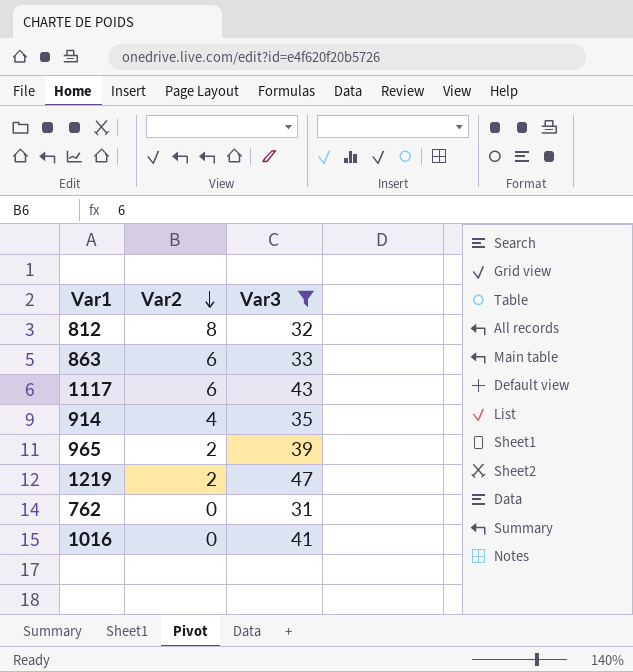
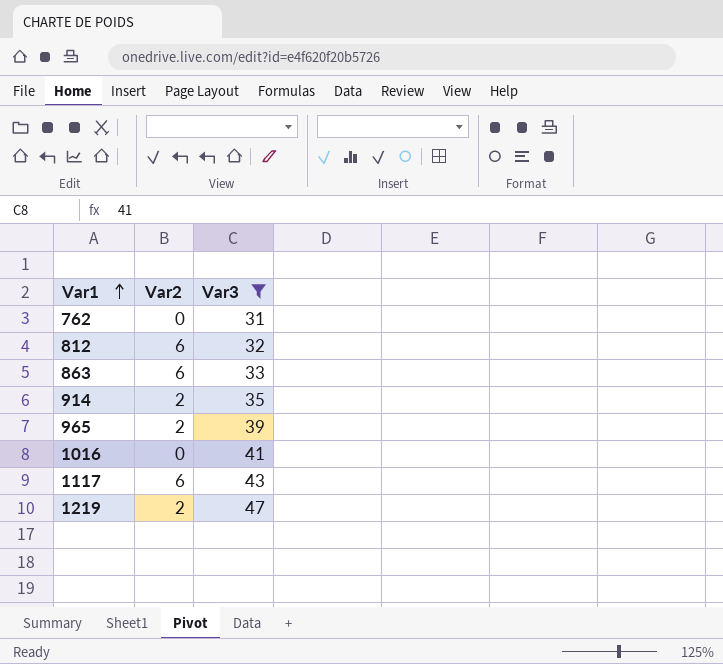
row order: Var2 descending -> Var1 ascending
812 | Var2: 8 -> 6
914 | Var2: 4 -> 2

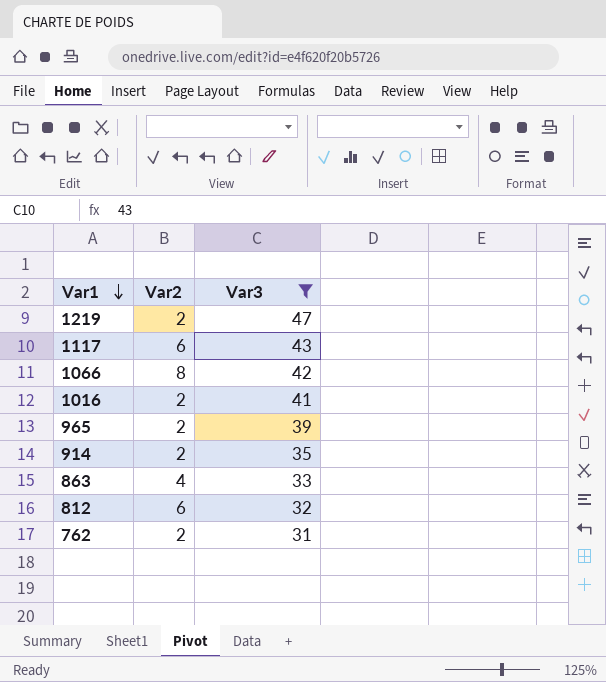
row order: Var1 ascending -> Var1 descending
row 1066: none -> 8 | 42
1016 | Var2: 0 -> 2
863 | Var2: 6 -> 4
762 | Var2: 0 -> 2

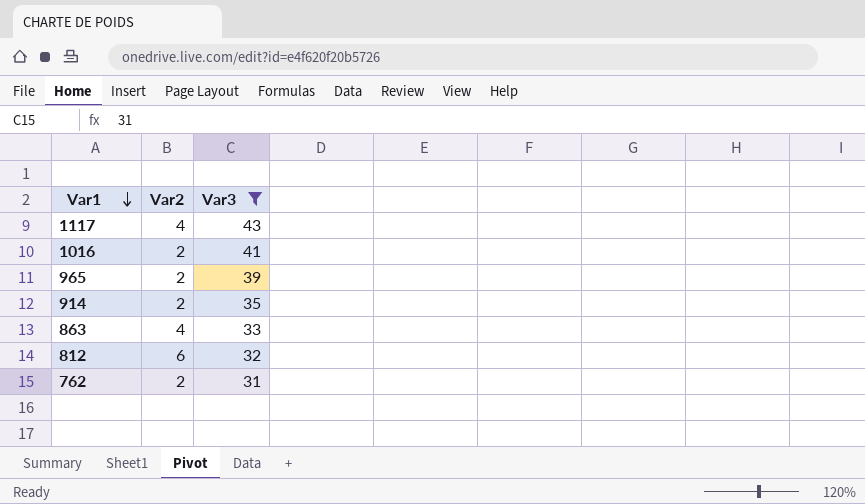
row 1219: 2 | 47 -> none
row 1066: 8 | 42 -> none
1117 | Var2: 6 -> 4

